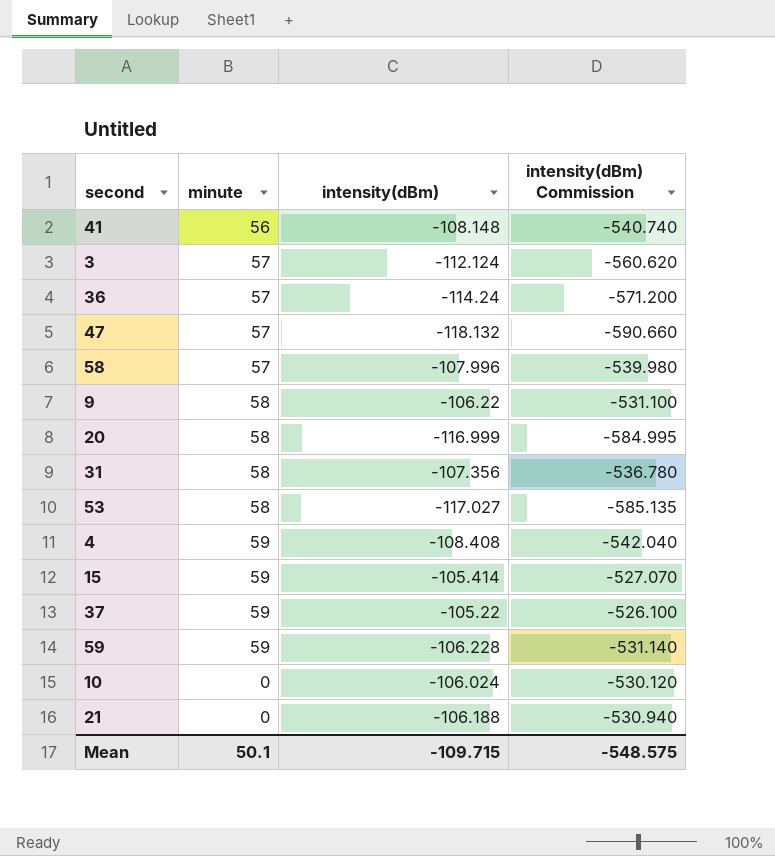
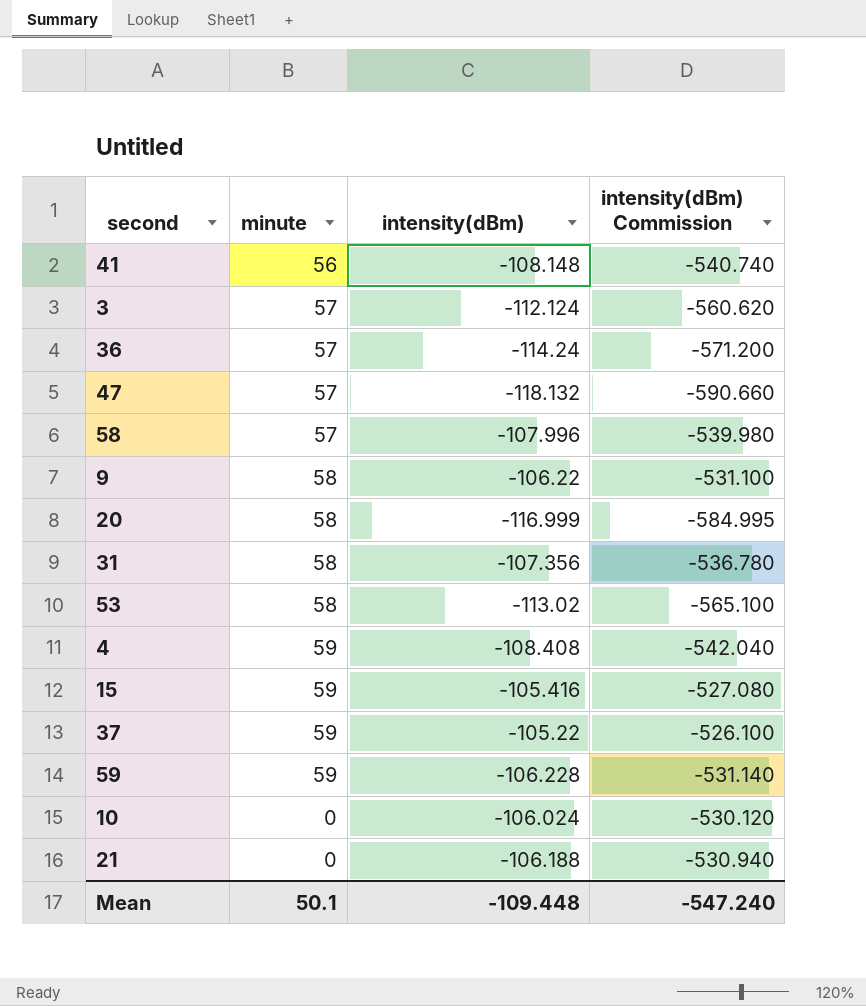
53 | intensity(dBm): -117.027 -> -113.02
53 | intensity(dBm) Commission: -585.135 -> -565.100
15 | intensity(dBm): -105.414 -> -105.416
15 | intensity(dBm) Commission: -527.070 -> -527.080
Mean | intensity(dBm): -109.715 -> -109.448
Mean | intensity(dBm) Commission: -548.575 -> -547.240

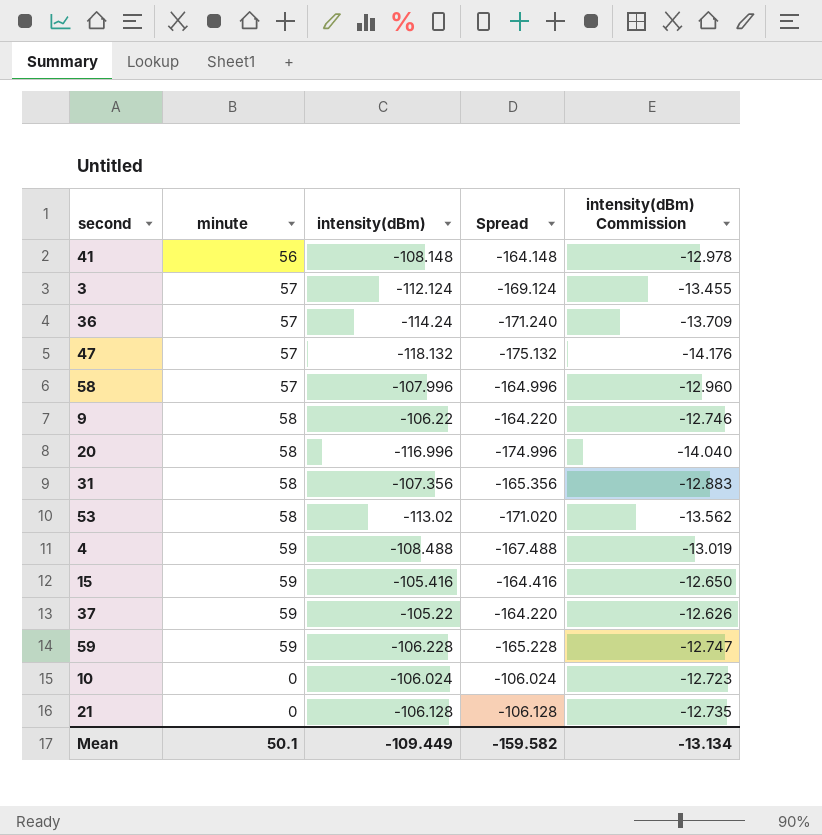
column Spread | formula: none -> [intensity(dBm)] - [minute]
column intensity(dBm) Commission | formula: [intensity(dBm)] * 5 -> [intensity(dBm)] * 0.12
20 | intensity(dBm): -116.999 -> -116.996
4 | intensity(dBm): -108.408 -> -108.488
21 | intensity(dBm): -106.188 -> -106.128
Mean | intensity(dBm): -109.448 -> -109.449
Mean | intensity(dBm) Commission: -547.240 -> -13.134

